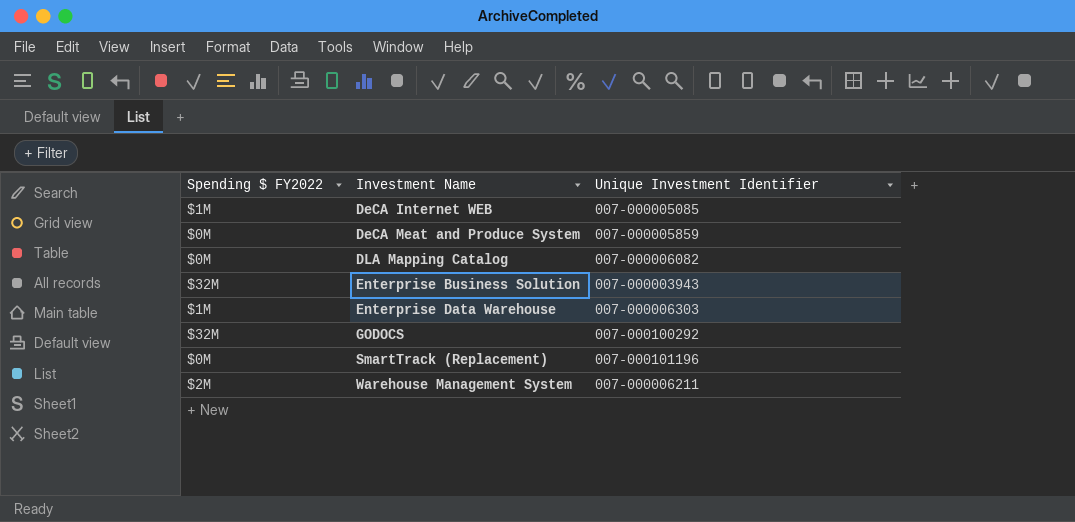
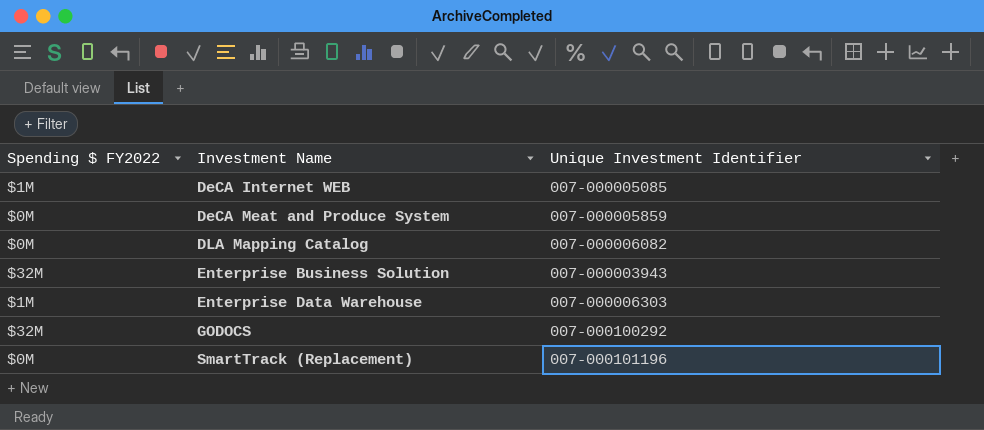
row Warehouse Management System: $2M | 007-000006211 -> none

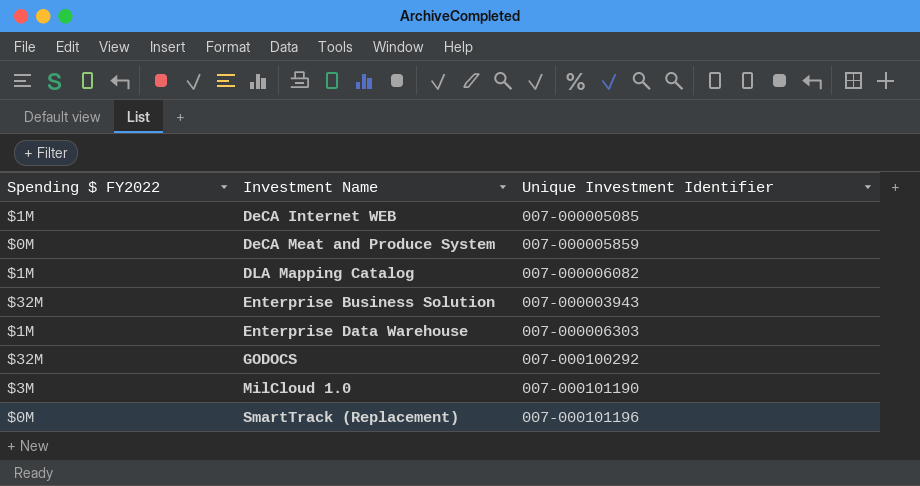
DLA Mapping Catalog | Spending $ FY2022: $0M -> $1M
row MilCloud 1.0: none -> $3M | 007-000101190

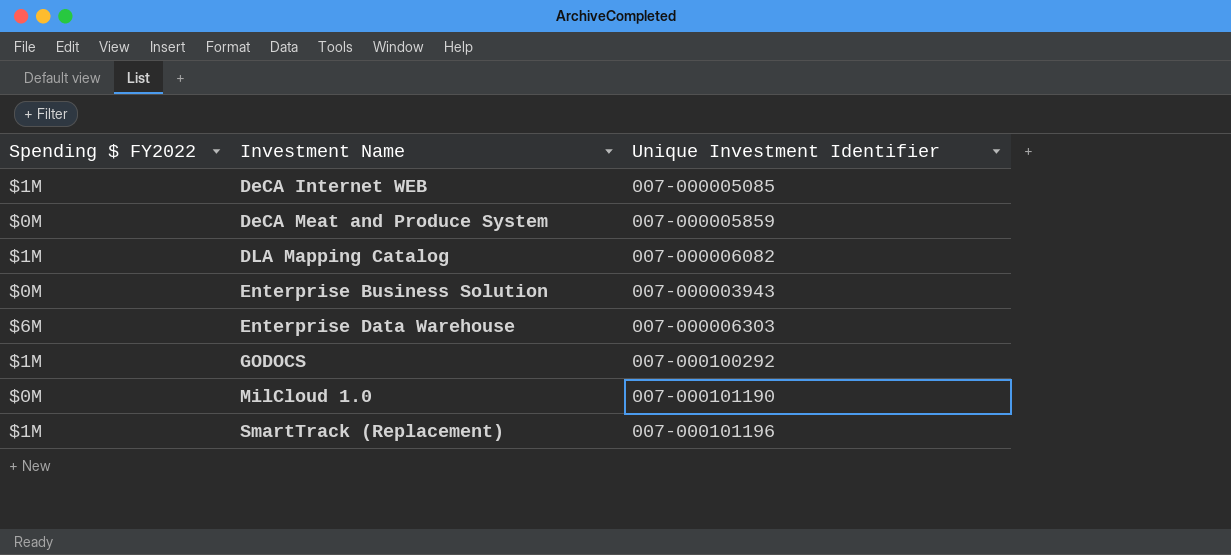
Enterprise Business Solution | Spending $ FY2022: $32M -> $0M
Enterprise Data Warehouse | Spending $ FY2022: $1M -> $6M
GODOCS | Spending $ FY2022: $32M -> $1M
MilCloud 1.0 | Spending $ FY2022: $3M -> $0M
SmartTrack (Replacement) | Spending $ FY2022: $0M -> $1M

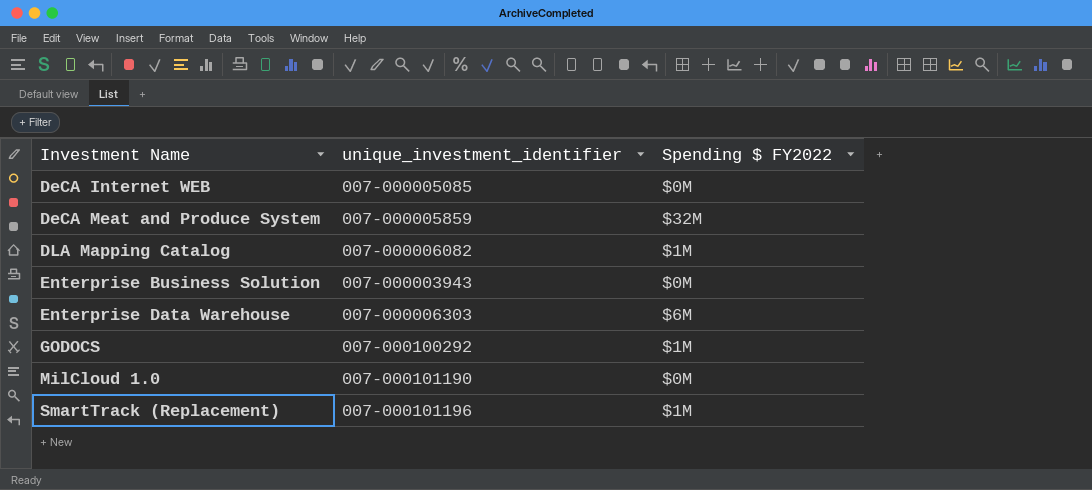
column name: Unique Investment Identifier -> unique_investment_identifier
column Spending $ FY2022 | position: 1 -> 3
DeCA Internet WEB | Spending $ FY2022: $1M -> $0M
DeCA Meat and Produce System | Spending $ FY2022: $0M -> $32M

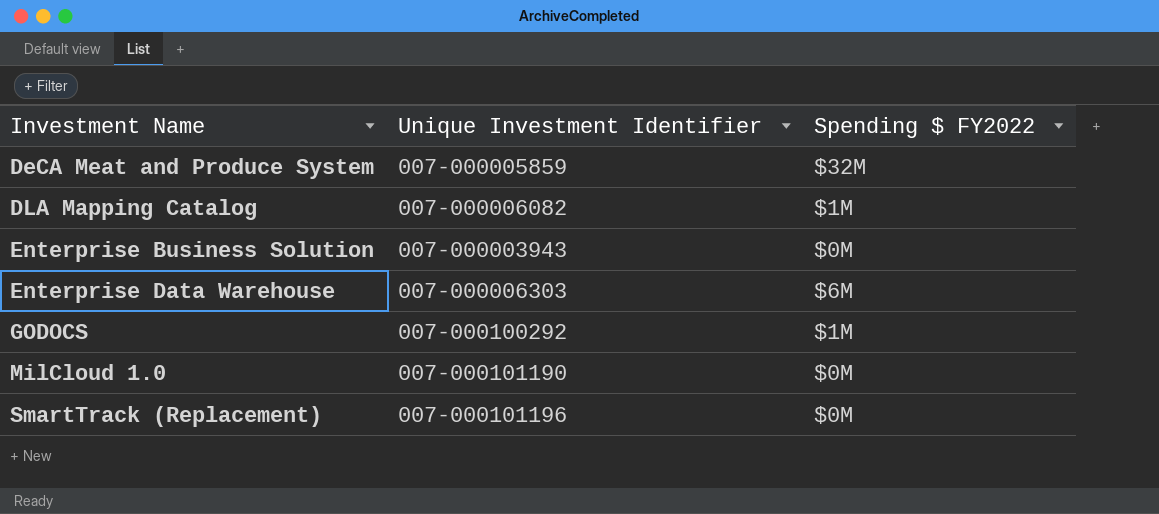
column name: unique_investment_identifier -> Unique Investment Identifier
row DeCA Internet WEB: 007-000005085 | $0M -> none
SmartTrack (Replacement) | Spending $ FY2022: $1M -> $0M

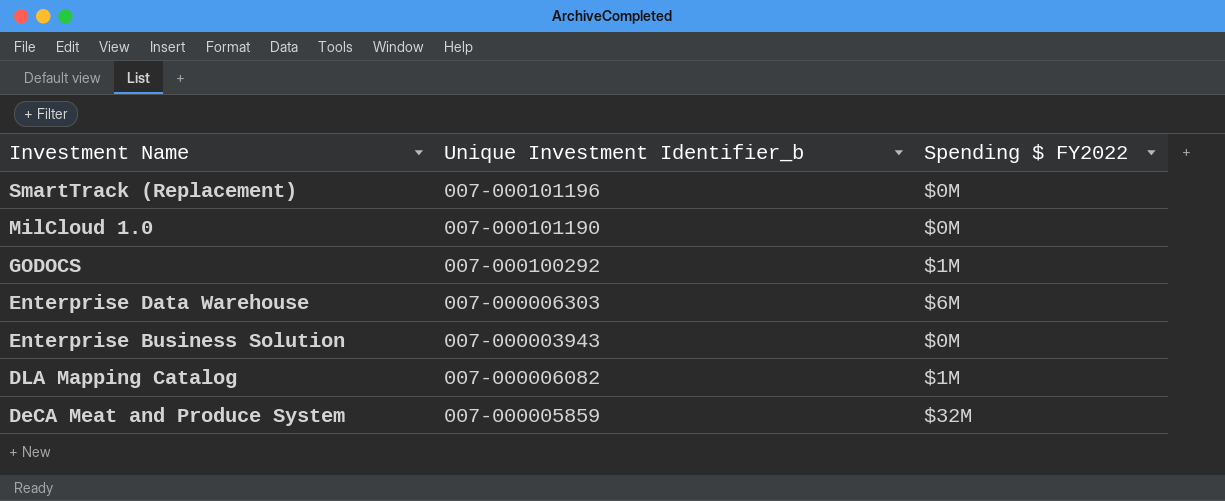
row order: Investment Name ascending -> Investment Name descending
column name: Unique Investment Identifier -> Unique Investment Identifier_b

